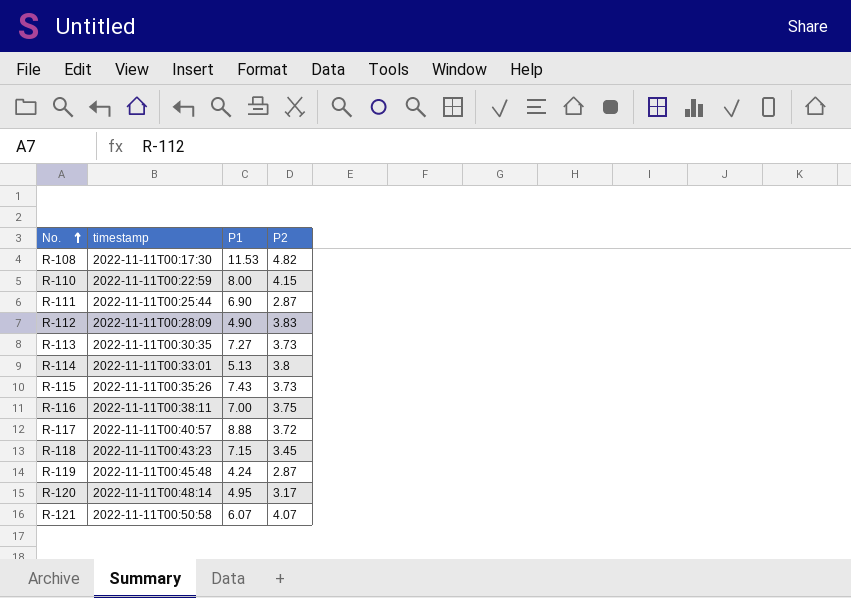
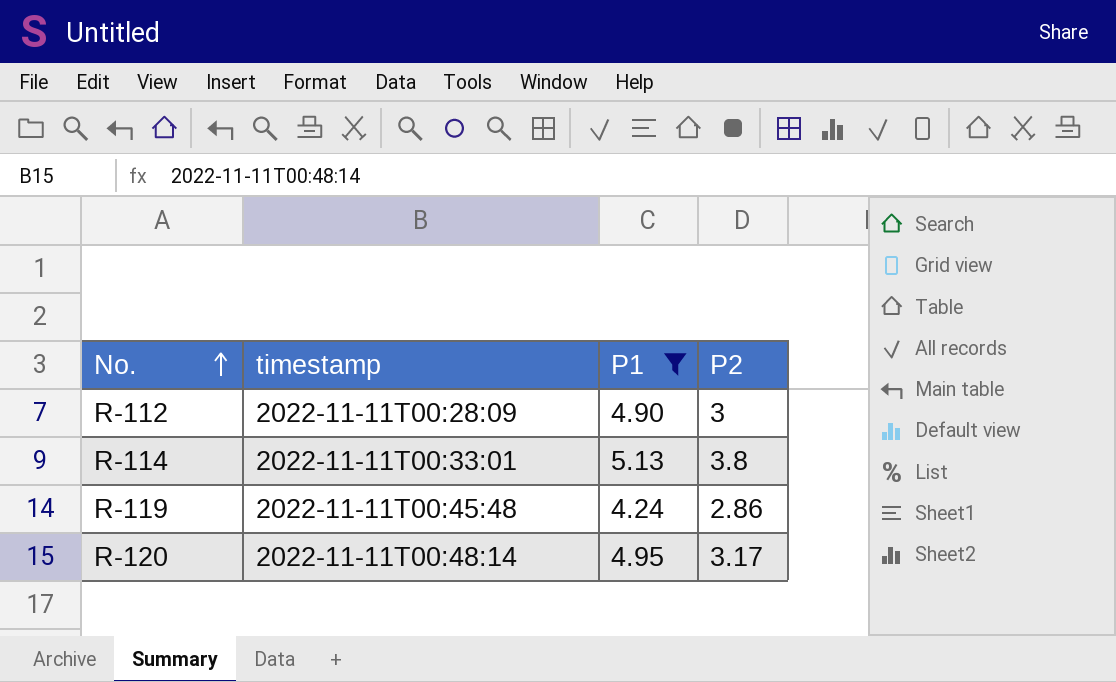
filter: none -> P1 <= 5.13
R-112 | P2: 3.83 -> 3
R-119 | P2: 2.87 -> 2.86

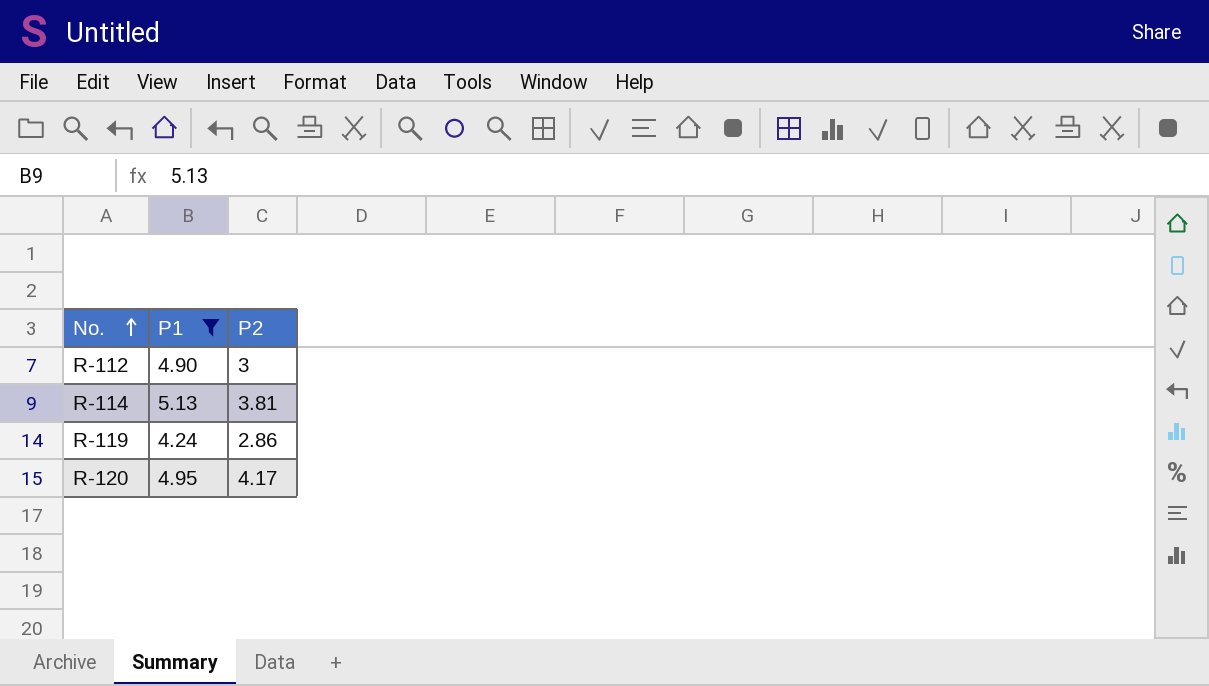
column timestamp | position: 2 -> none
R-114 | P2: 3.8 -> 3.81
R-120 | P2: 3.17 -> 4.17

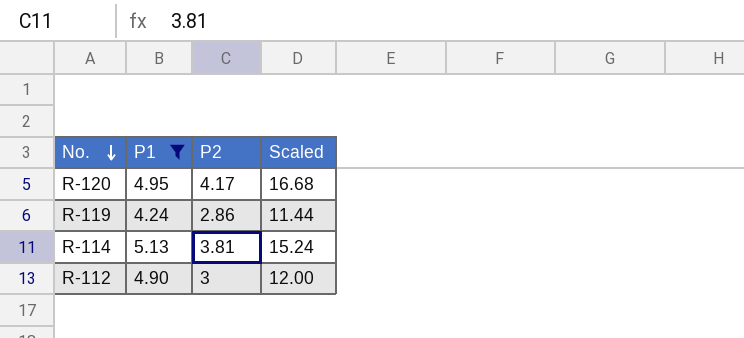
row order: No. ascending -> No. descending
column Scaled | formula: none -> [P2] * 4

